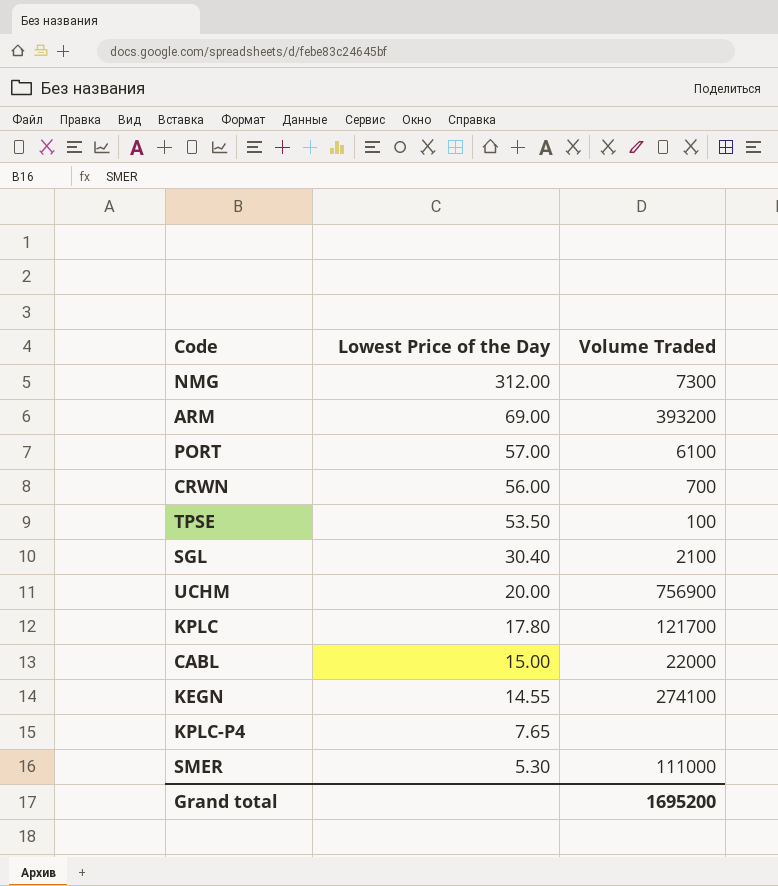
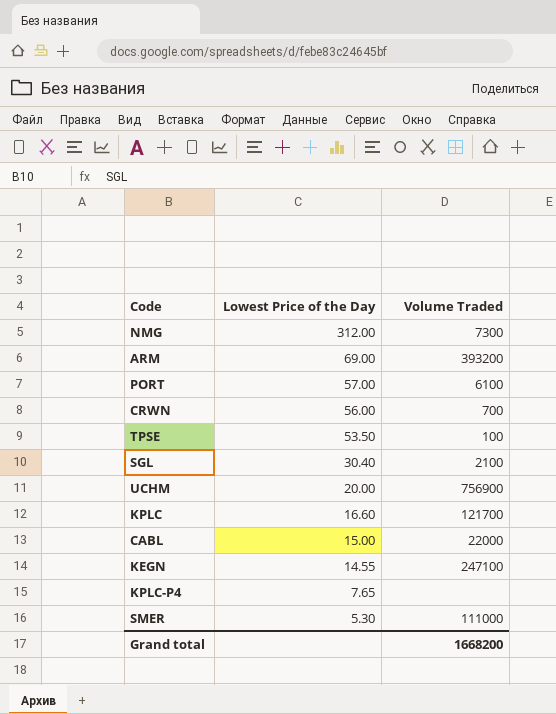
KPLC | Lowest Price of the Day: 17.80 -> 16.60
KEGN | Volume Traded: 274100 -> 247100
Grand total | Volume Traded: 1695200 -> 1668200

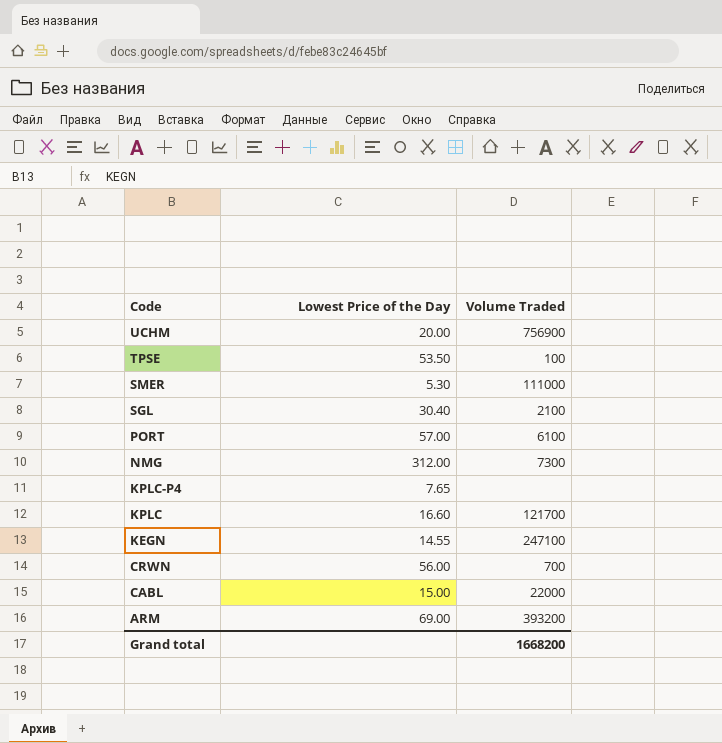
row order: Lowest Price of the Day descending -> Code descending

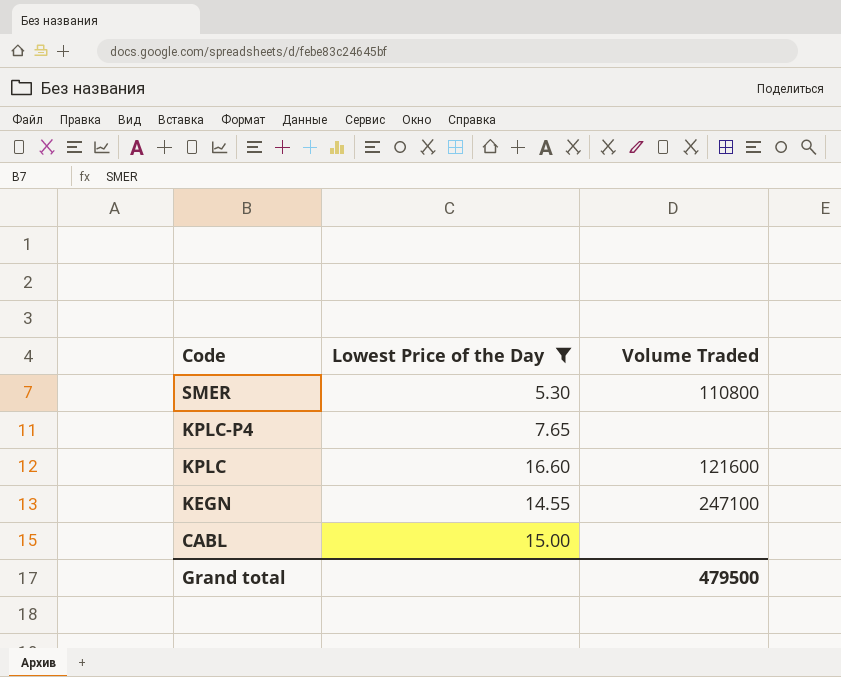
filter: none -> Lowest Price of the Day <= 16.60
SMER | Volume Traded: 111000 -> 110800
KPLC | Volume Traded: 121700 -> 121600
CABL | Volume Traded: 22000 -> none
Grand total | Volume Traded: 1668200 -> 479500

